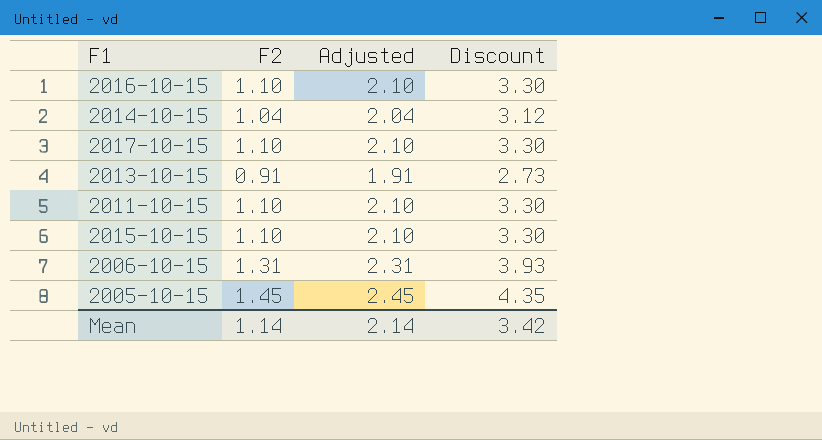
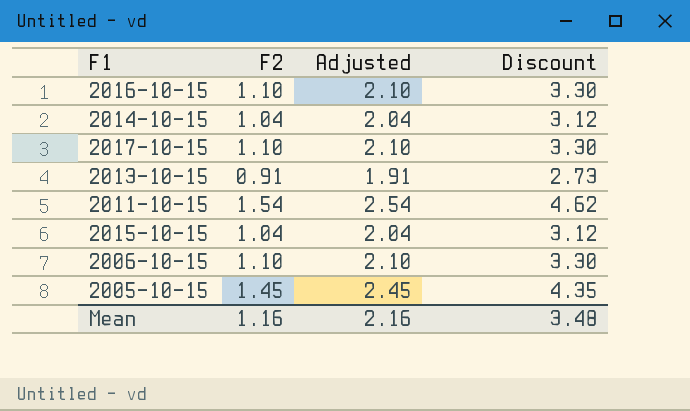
2011-10-15 | F2: 1.10 -> 1.54
2011-10-15 | Adjusted: 2.10 -> 2.54
2011-10-15 | Discount: 3.30 -> 4.62
2015-10-15 | F2: 1.10 -> 1.04
2015-10-15 | Adjusted: 2.10 -> 2.04
2015-10-15 | Discount: 3.30 -> 3.12
2006-10-15 | F2: 1.31 -> 1.10
2006-10-15 | Adjusted: 2.31 -> 2.10
2006-10-15 | Discount: 3.93 -> 3.30
Mean | F2: 1.14 -> 1.16
Mean | Adjusted: 2.14 -> 2.16
Mean | Discount: 3.42 -> 3.48

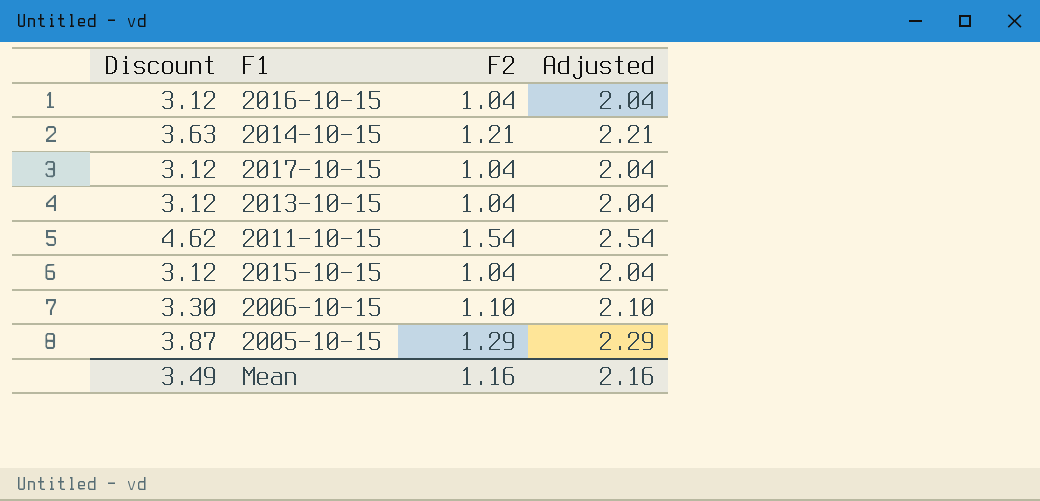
column Discount | position: 4 -> 1
2016-10-15 | Discount: 3.30 -> 3.12
2016-10-15 | F2: 1.10 -> 1.04
2016-10-15 | Adjusted: 2.10 -> 2.04
2014-10-15 | Discount: 3.12 -> 3.63
2014-10-15 | F2: 1.04 -> 1.21
2014-10-15 | Adjusted: 2.04 -> 2.21
2017-10-15 | Discount: 3.30 -> 3.12
2017-10-15 | F2: 1.10 -> 1.04
2017-10-15 | Adjusted: 2.10 -> 2.04
2013-10-15 | Discount: 2.73 -> 3.12
2013-10-15 | F2: 0.91 -> 1.04
2013-10-15 | Adjusted: 1.91 -> 2.04
2005-10-15 | Discount: 4.35 -> 3.87
2005-10-15 | F2: 1.45 -> 1.29
2005-10-15 | Adjusted: 2.45 -> 2.29
Mean | Discount: 3.48 -> 3.49

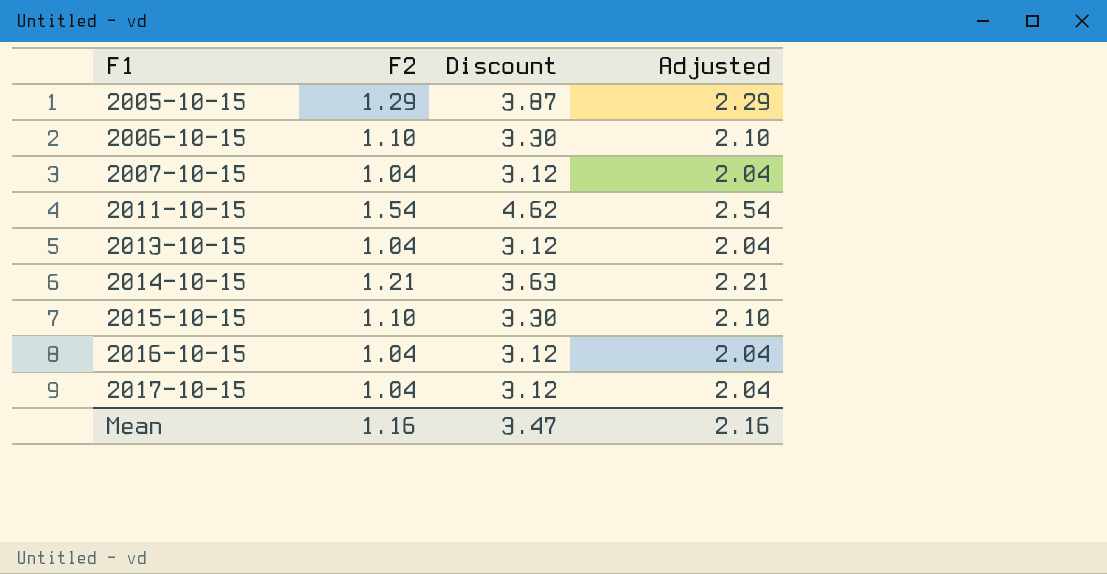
row order: none -> F1 ascending
column Discount | position: 1 -> 3
row 2007-10-15: none -> 1.04 | 3.12 | 2.04
2015-10-15 | F2: 1.04 -> 1.10
2015-10-15 | Discount: 3.12 -> 3.30
2015-10-15 | Adjusted: 2.04 -> 2.10
Mean | Discount: 3.49 -> 3.47

